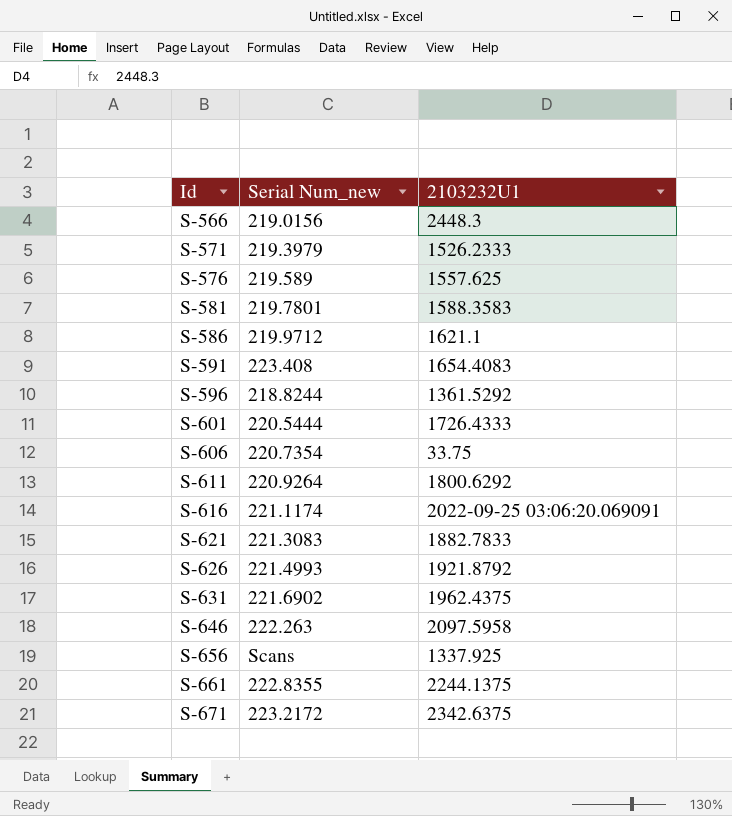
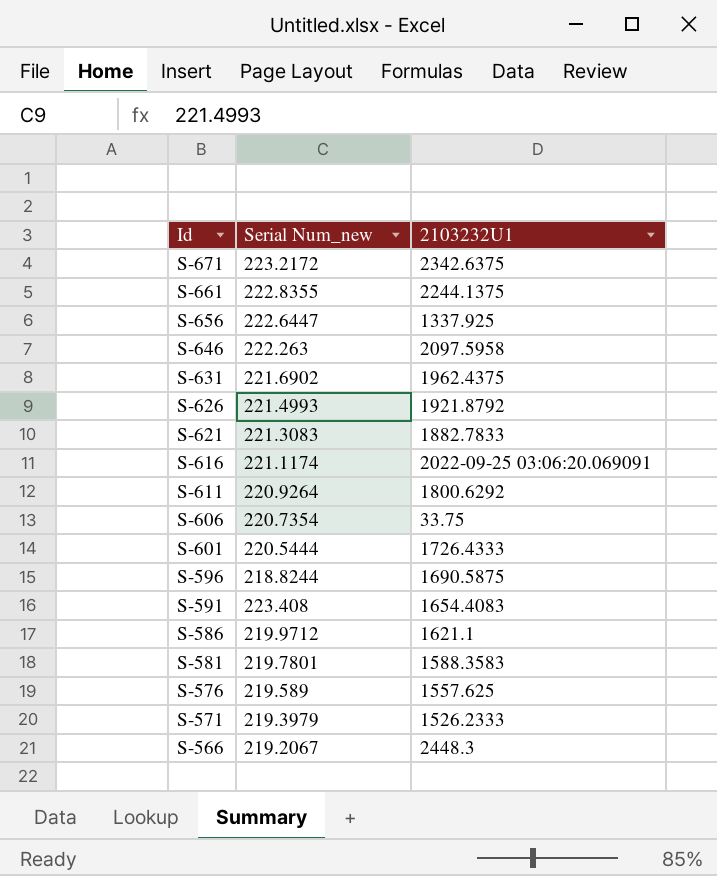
row order: Id ascending -> Id descending
S-656 | Serial Num_new: Scans -> 222.6447
S-596 | 2103232U1: 1361.5292 -> 1690.5875
S-566 | Serial Num_new: 219.0156 -> 219.2067

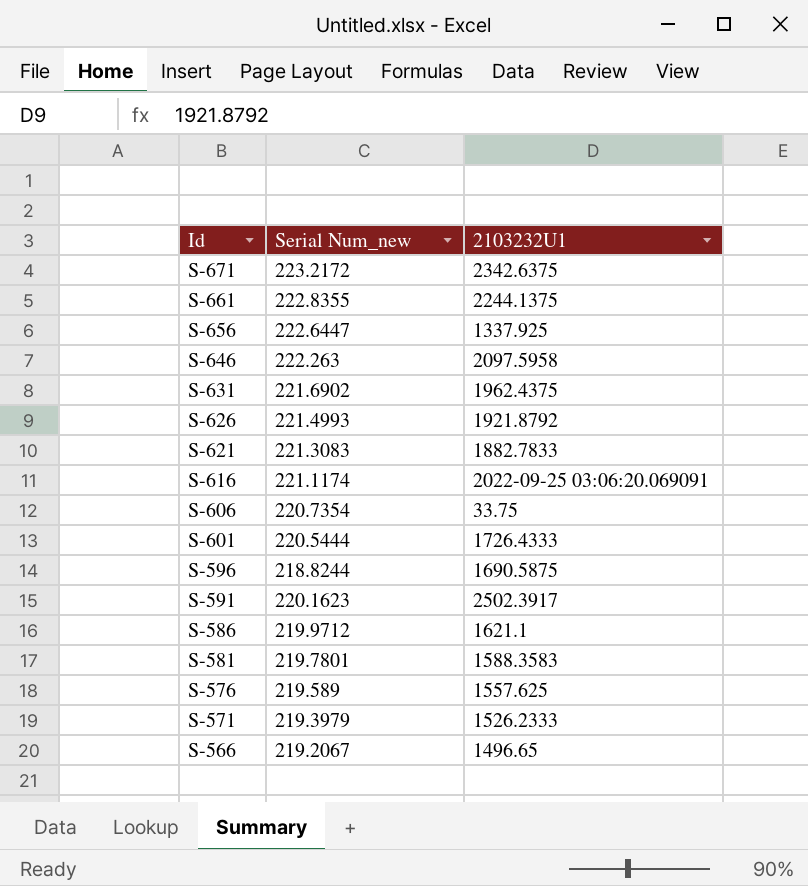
row S-611: 220.9264 | 1800.6292 -> none
S-591 | Serial Num_new: 223.408 -> 220.1623
S-591 | 2103232U1: 1654.4083 -> 2502.3917
S-566 | 2103232U1: 2448.3 -> 1496.65

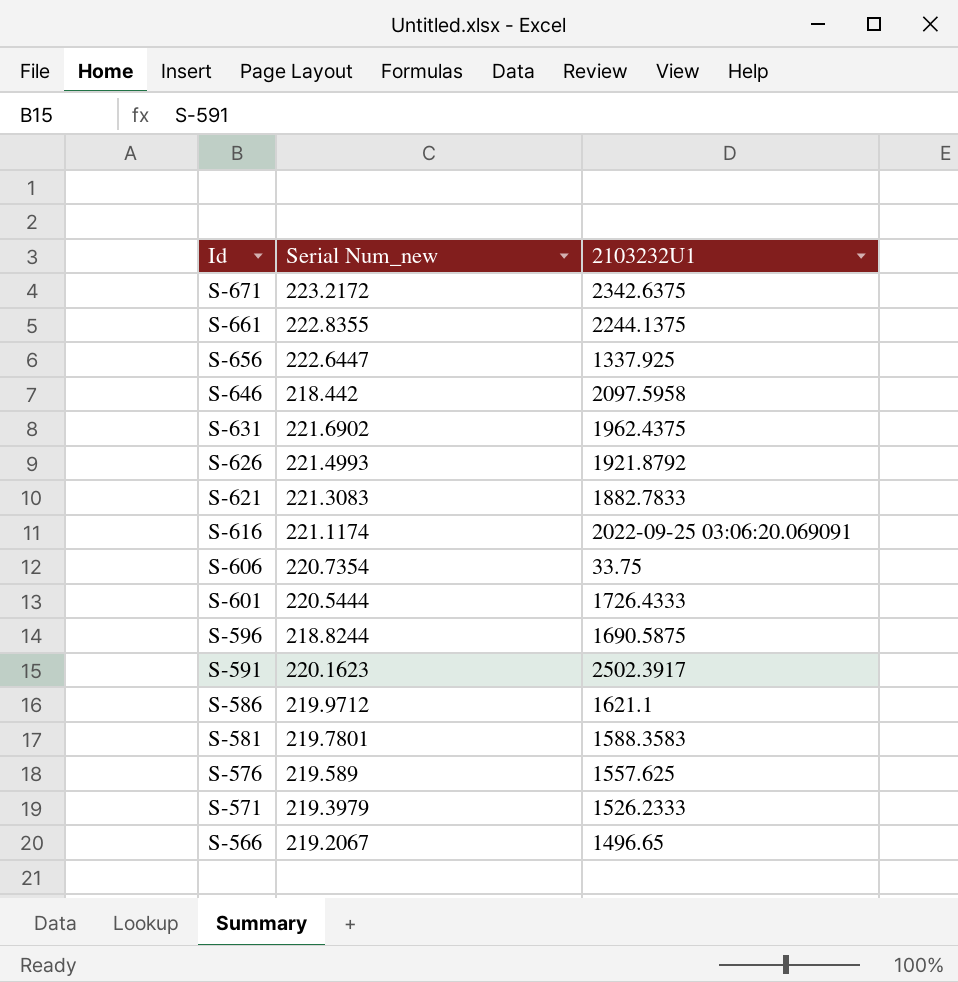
S-646 | Serial Num_new: 222.263 -> 218.442

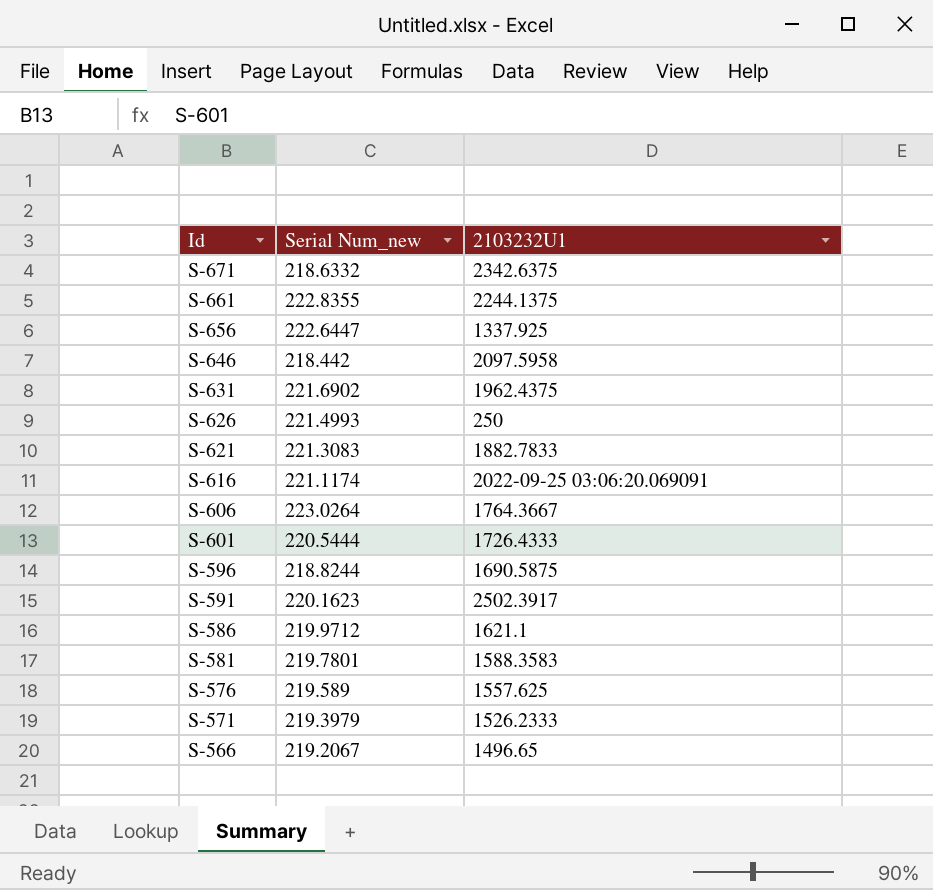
S-671 | Serial Num_new: 223.2172 -> 218.6332
S-626 | 2103232U1: 1921.8792 -> 250
S-606 | Serial Num_new: 220.7354 -> 223.0264
S-606 | 2103232U1: 33.75 -> 1764.3667

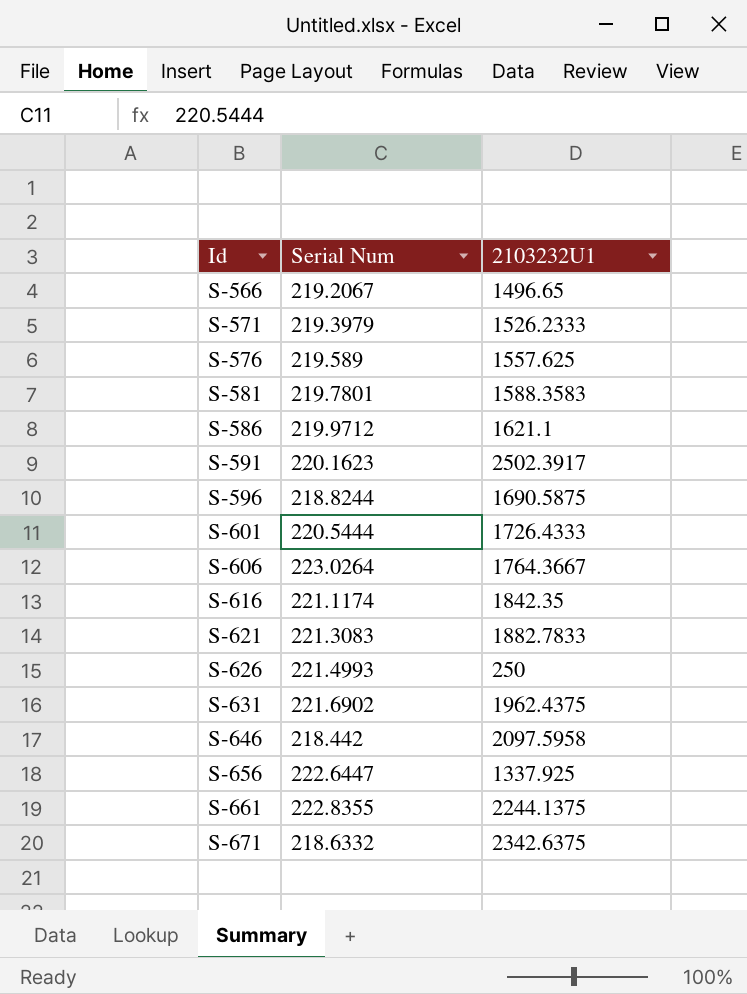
row order: Id descending -> Id ascending
column name: Serial Num_new -> Serial Num
S-616 | 2103232U1: 2022-09-25 03:06:20.069091 -> 1842.35

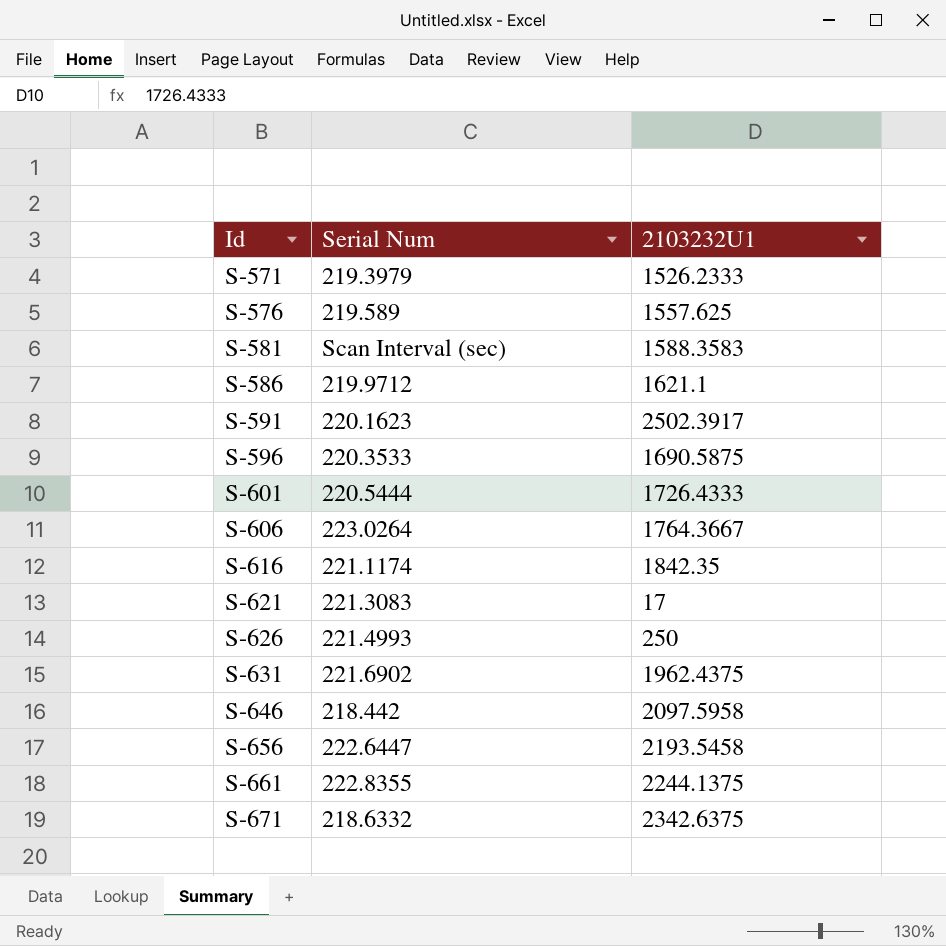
row S-566: 219.2067 | 1496.65 -> none
S-581 | Serial Num: 219.7801 -> Scan Interval (sec)
S-596 | Serial Num: 218.8244 -> 220.3533
S-621 | 2103232U1: 1882.7833 -> 17
S-656 | 2103232U1: 1337.925 -> 2193.5458

